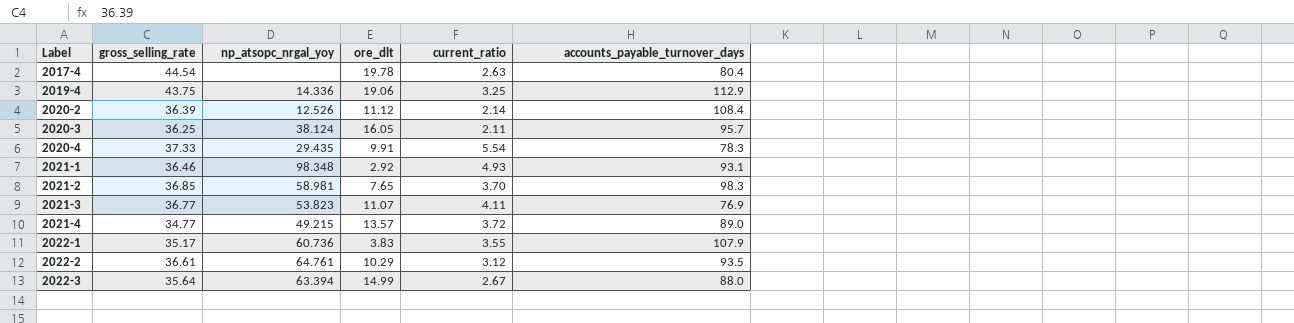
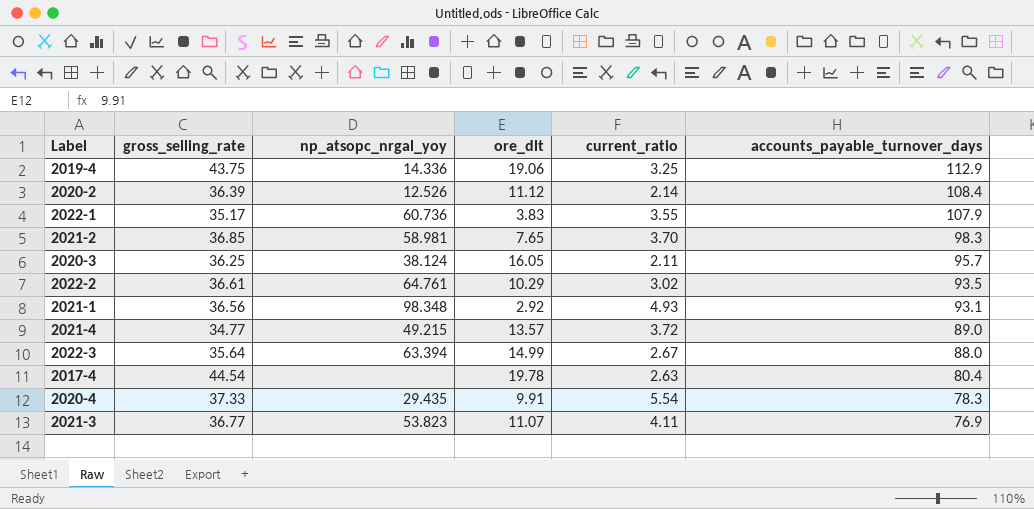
row order: Label ascending -> accounts_payable_turnover_days descending
2022-2 | current_ratio: 3.12 -> 3.02
2021-1 | gross_selling_rate: 36.46 -> 36.56

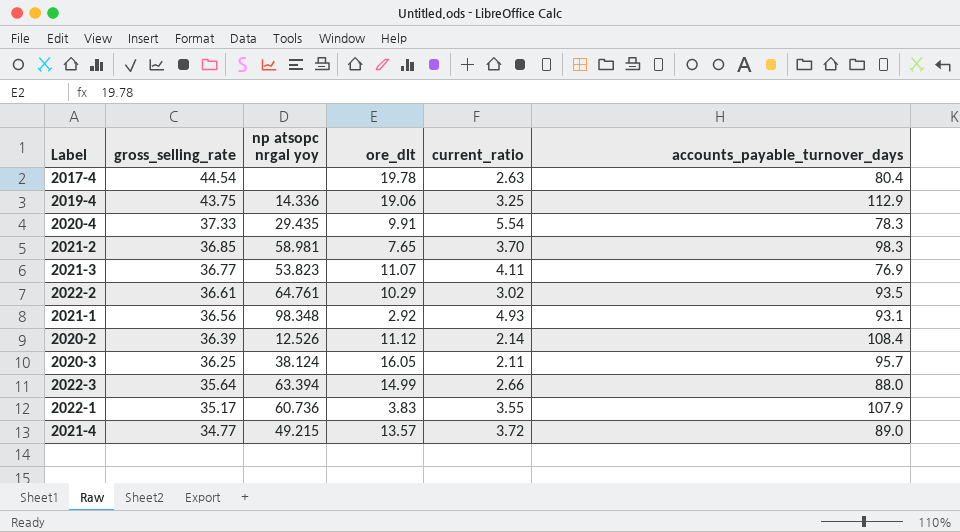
row order: accounts_payable_turnover_days descending -> gross_selling_rate descending
column name: np_atsopc_nrgal_yoy -> np atsopc nrgal yoy
2022-3 | current_ratio: 2.67 -> 2.66

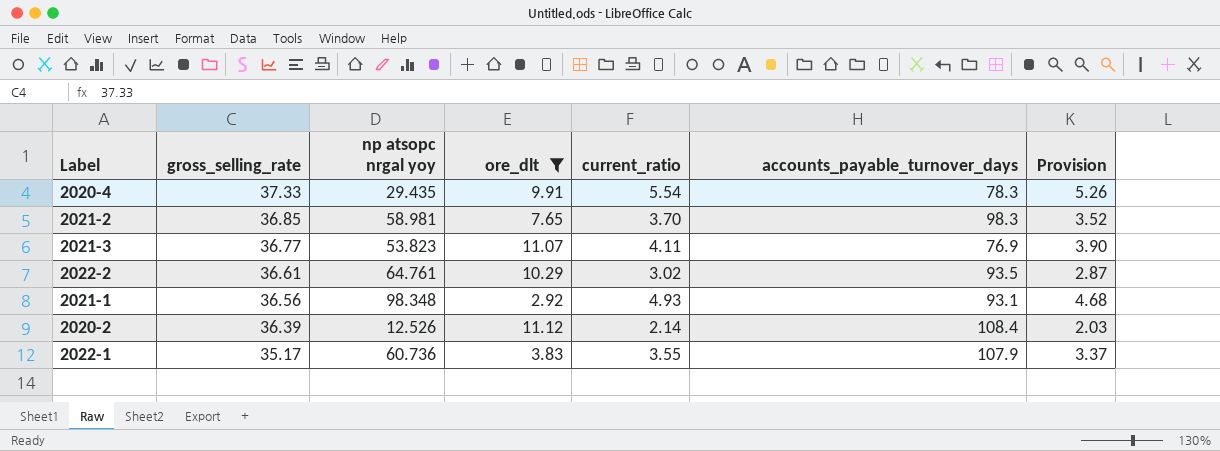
filter: none -> ore_dlt <= 11.12
column Provision | formula: none -> [current_ratio] * 0.95

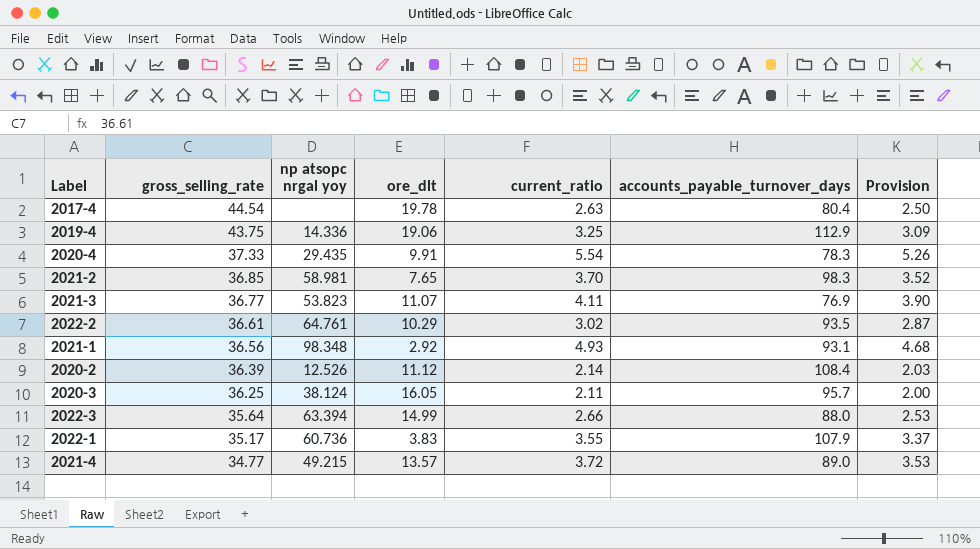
filter: ore_dlt <= 11.12 -> none

